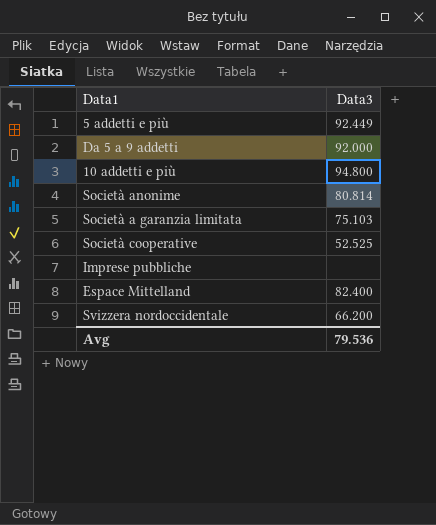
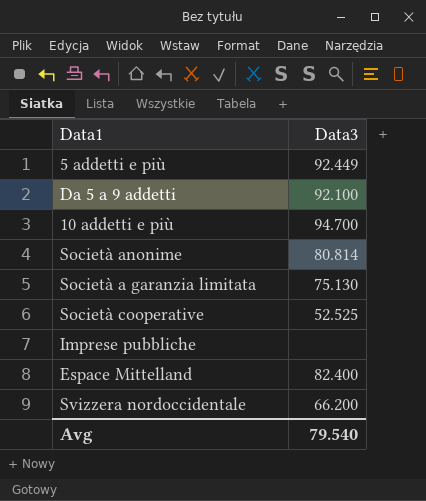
Da 5 a 9 addetti | Data3: 92.000 -> 92.100
10 addetti e più | Data3: 94.800 -> 94.700
Società a garanzia limitata | Data3: 75.103 -> 75.130
Avg | Data3: 79.536 -> 79.540

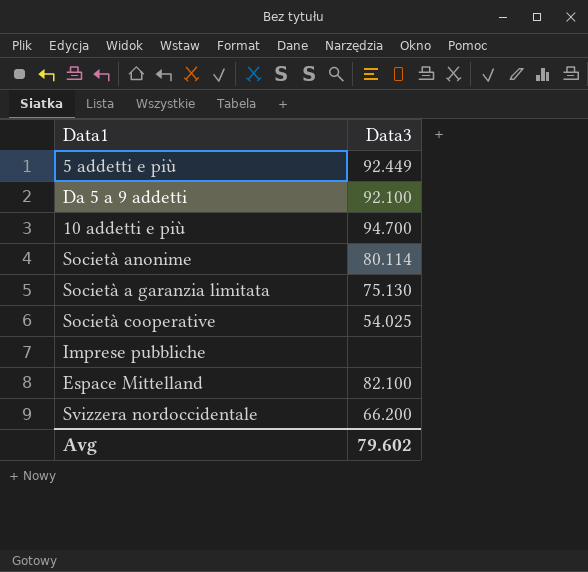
Società anonime | Data3: 80.814 -> 80.114
Società cooperative | Data3: 52.525 -> 54.025
Espace Mittelland | Data3: 82.400 -> 82.100
Avg | Data3: 79.540 -> 79.602

